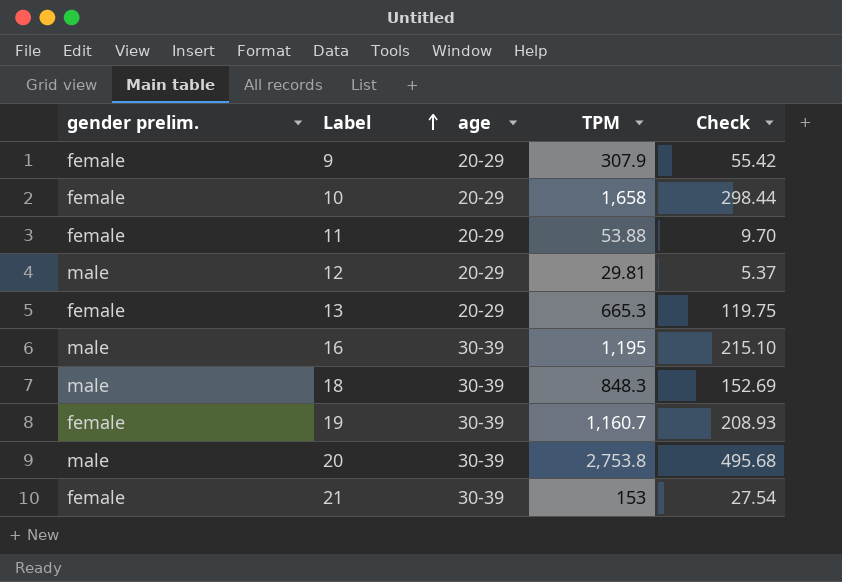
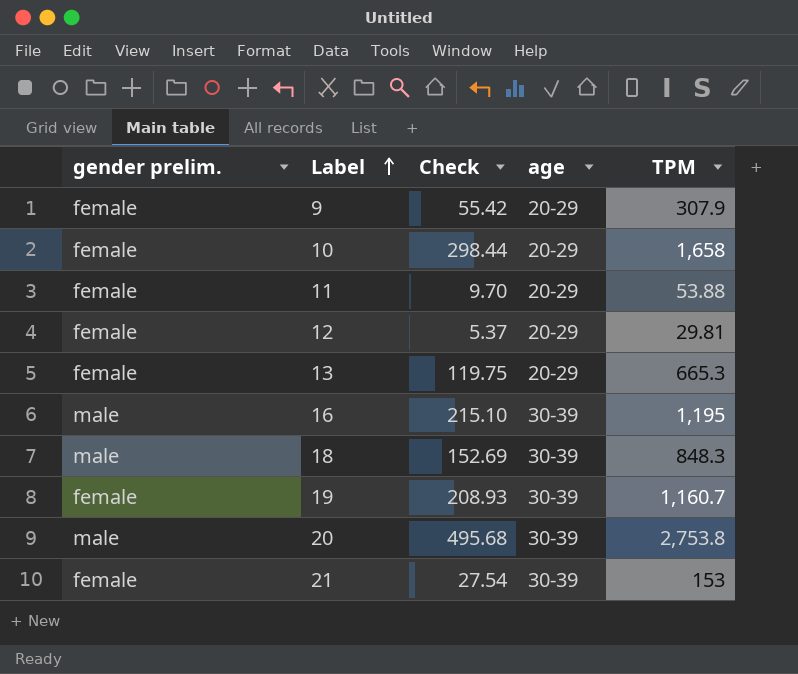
column Check | position: 5 -> 3
12 | gender prelim.: male -> female

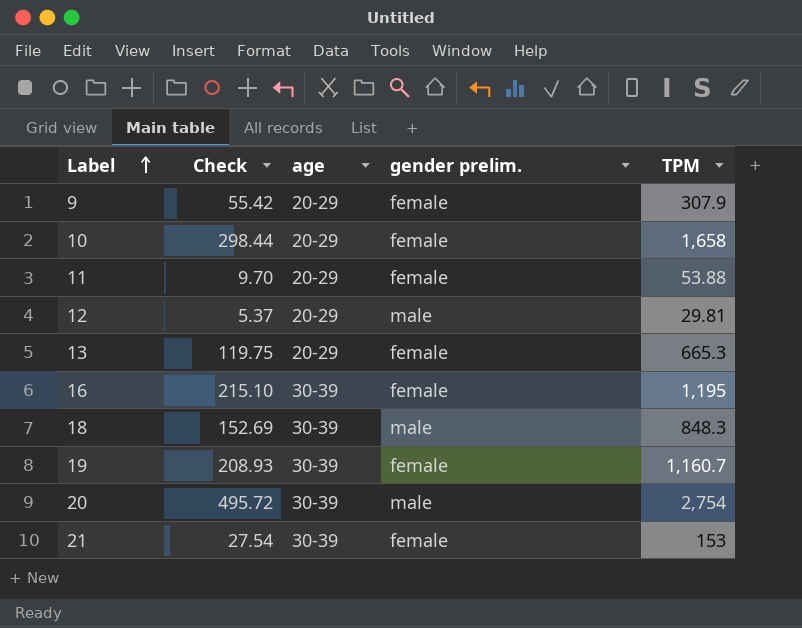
column gender prelim. | position: 1 -> 4
12 | gender prelim.: female -> male
16 | gender prelim.: male -> female
20 | Check: 495.68 -> 495.72
20 | TPM: 2,753.8 -> 2,754

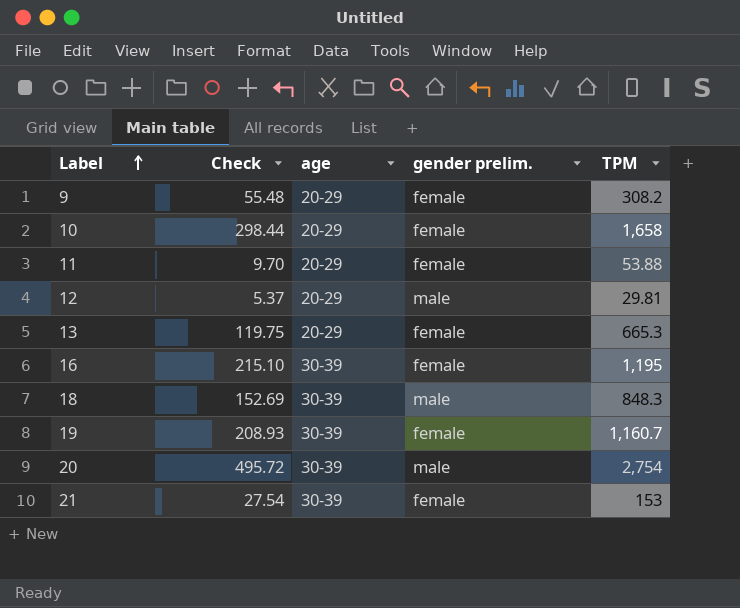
9 | Check: 55.42 -> 55.48
9 | TPM: 307.9 -> 308.2

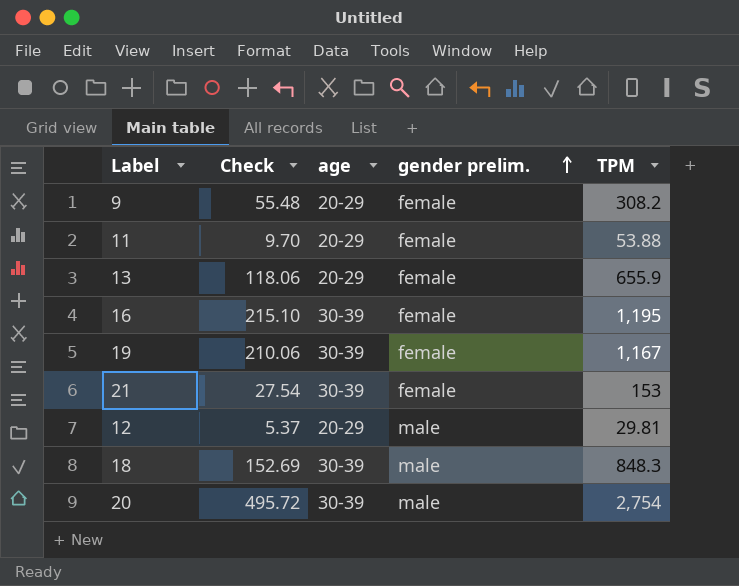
row order: Label ascending -> gender prelim. ascending
row 10: 298.44 | 20-29 | female | 1,658 -> none
13 | Check: 119.75 -> 118.06
13 | TPM: 665.3 -> 655.9
19 | Check: 208.93 -> 210.06
19 | TPM: 1,160.7 -> 1,167

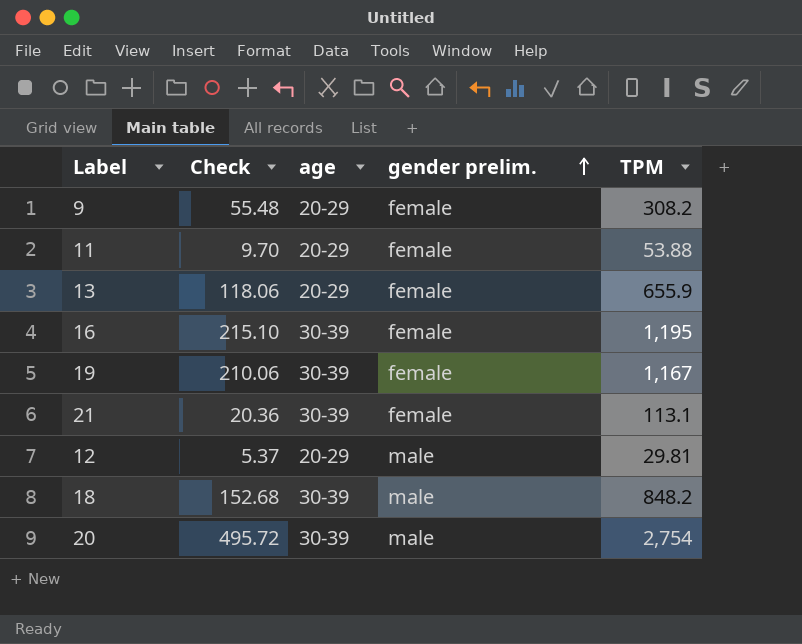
21 | Check: 27.54 -> 20.36
21 | TPM: 153 -> 113.1
18 | Check: 152.69 -> 152.68
18 | TPM: 848.3 -> 848.2

